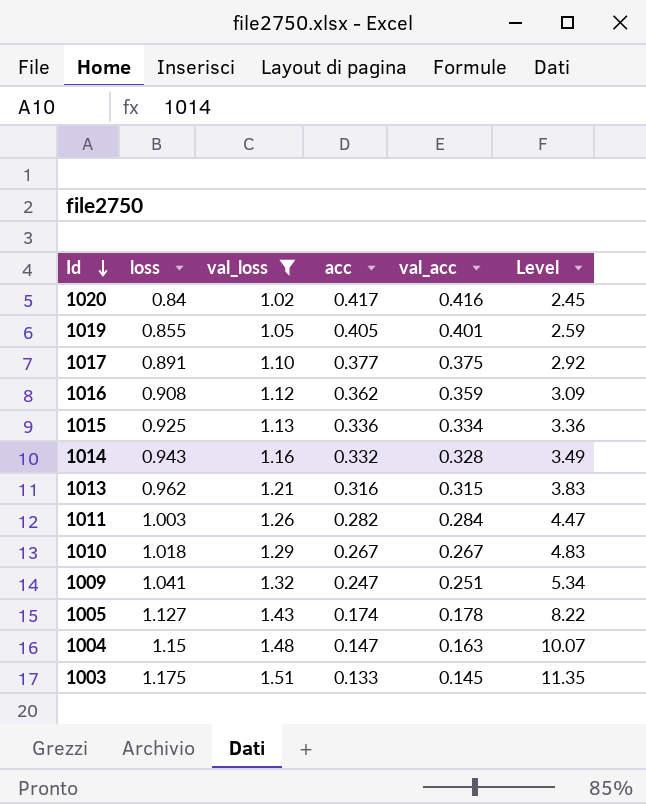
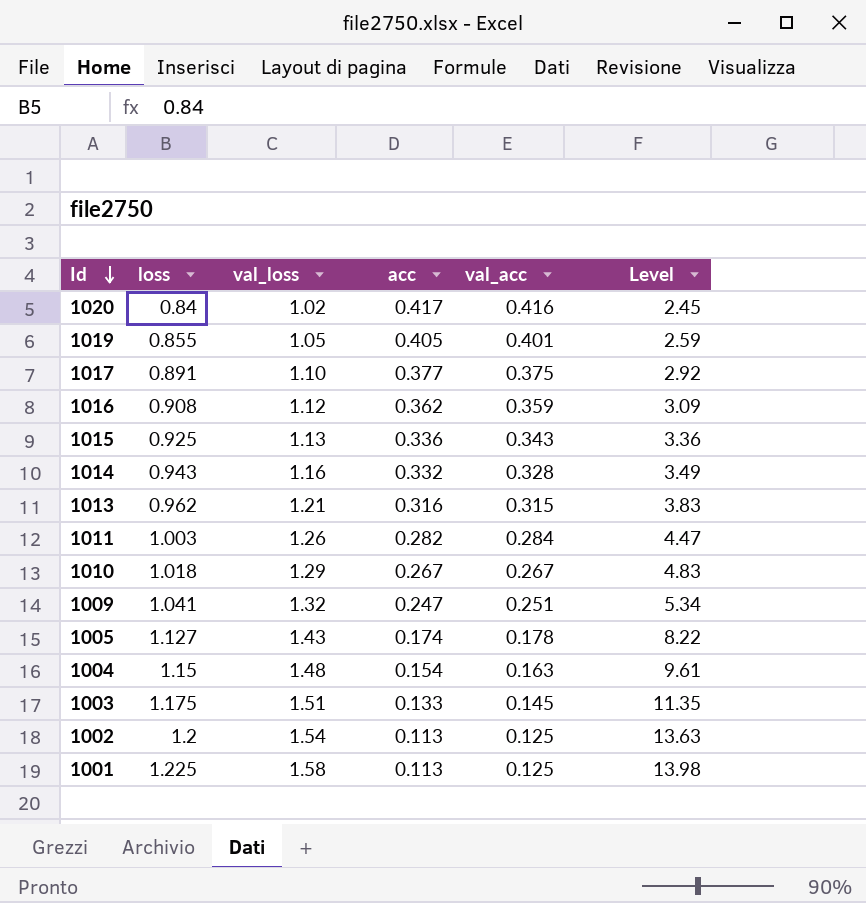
filter: val_loss <= 1.51 -> none
1015 | val_acc: 0.334 -> 0.343
1004 | acc: 0.147 -> 0.154
1004 | Level: 10.07 -> 9.61

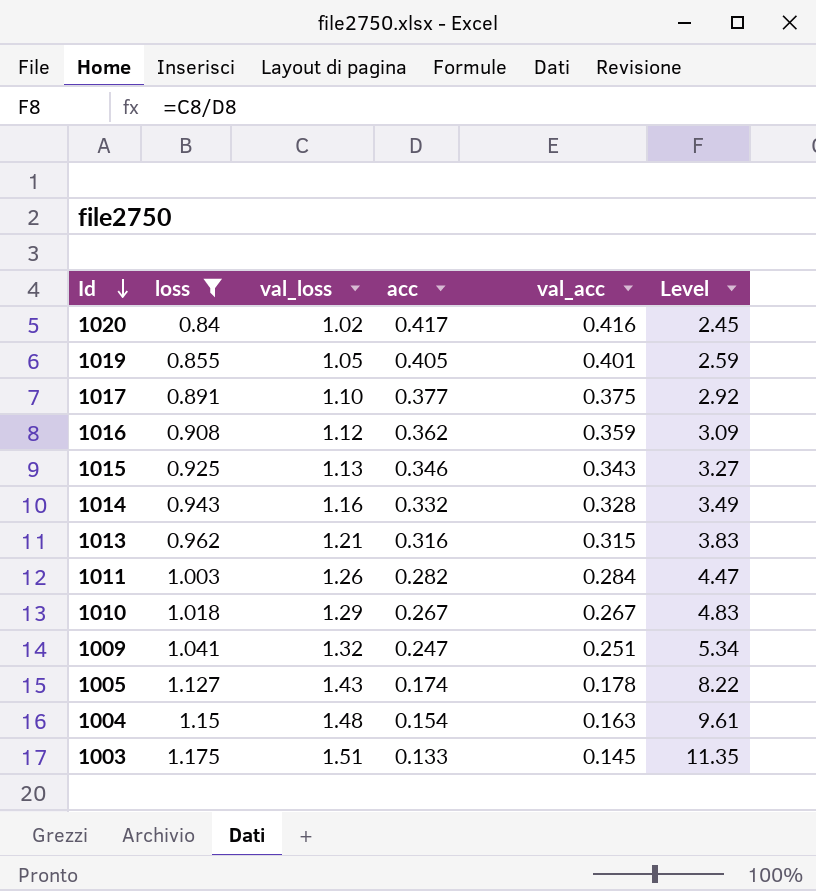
filter: none -> loss <= 1.175
1015 | acc: 0.336 -> 0.346
1015 | Level: 3.36 -> 3.27

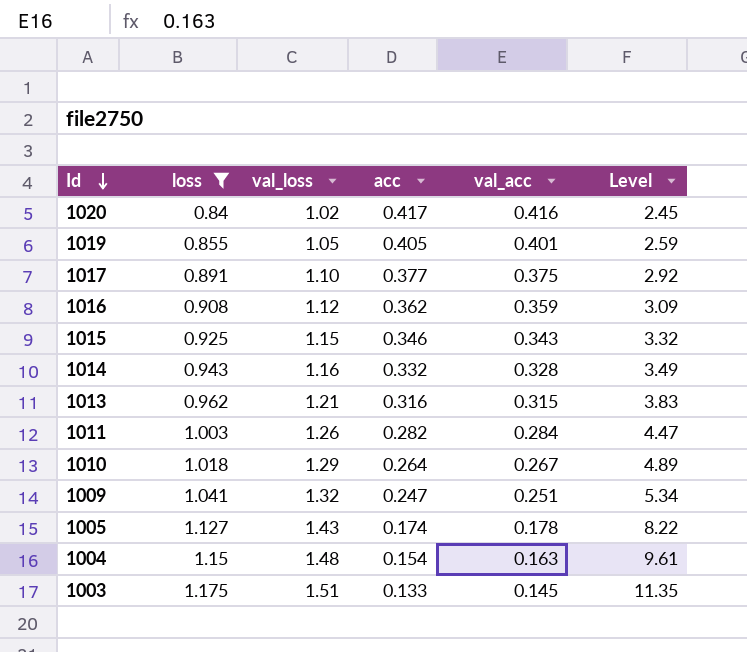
1015 | val_loss: 1.13 -> 1.15
1015 | Level: 3.27 -> 3.32
1010 | acc: 0.267 -> 0.264
1010 | Level: 4.83 -> 4.89

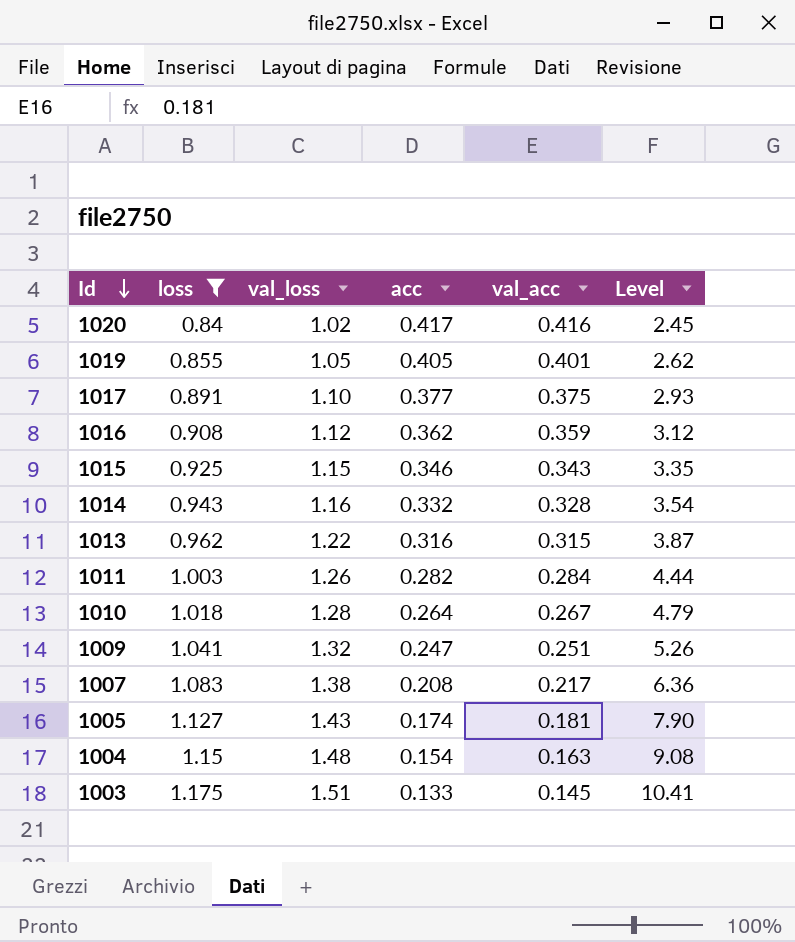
column Level | formula: [val_loss] / [acc] -> [val_loss] / [val_acc]
1013 | val_loss: 1.21 -> 1.22
1010 | val_loss: 1.29 -> 1.28
row 1007: none -> 1.083 | 1.38 | 0.208 | 0.217 | 6.36
1005 | val_acc: 0.178 -> 0.181

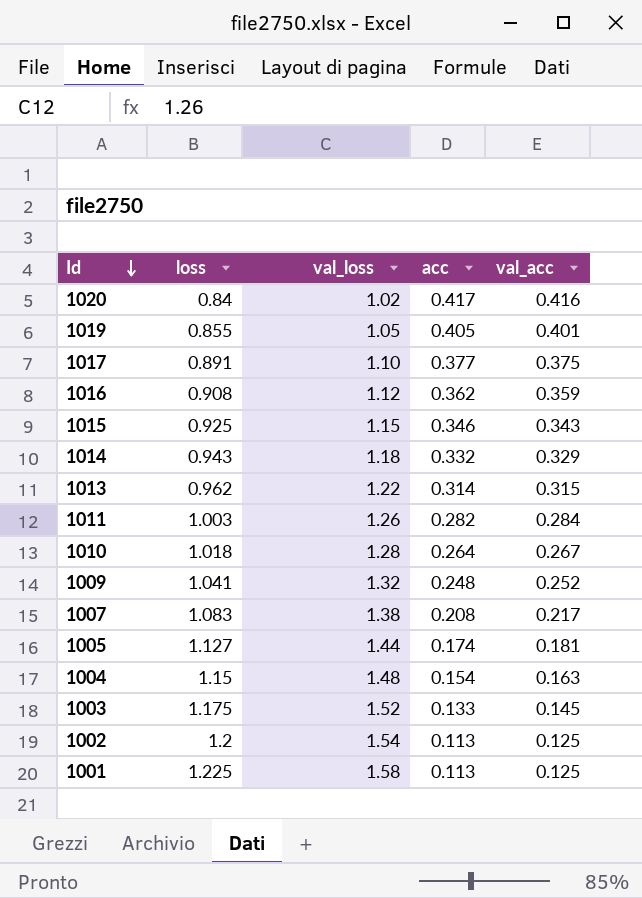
filter: loss <= 1.175 -> none
column Level | formula: [val_loss] / [val_acc] -> none
1014 | val_loss: 1.16 -> 1.18
1014 | val_acc: 0.328 -> 0.329
1013 | acc: 0.316 -> 0.314
1009 | acc: 0.247 -> 0.248
1009 | val_acc: 0.251 -> 0.252
1005 | val_loss: 1.43 -> 1.44
1003 | val_loss: 1.51 -> 1.52

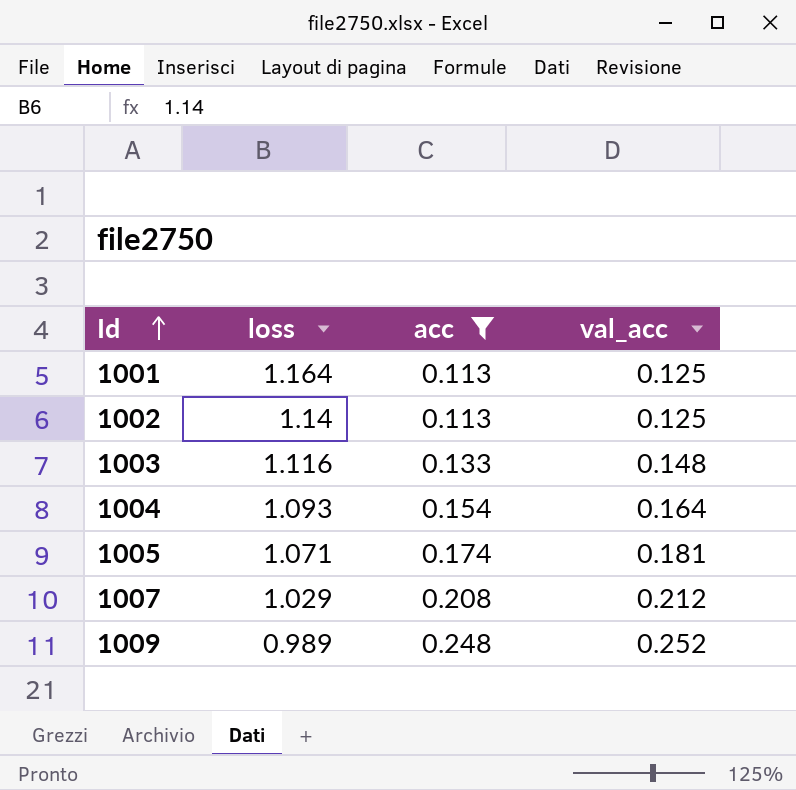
filter: none -> acc <= 0.248
row order: Id descending -> Id ascending
column val_loss | position: 3 -> none
1001 | loss: 1.225 -> 1.164
1002 | loss: 1.2 -> 1.14
1003 | loss: 1.175 -> 1.116
1003 | val_acc: 0.145 -> 0.148
1004 | loss: 1.15 -> 1.093
1004 | val_acc: 0.163 -> 0.164
1005 | loss: 1.127 -> 1.071
1007 | loss: 1.083 -> 1.029
1007 | val_acc: 0.217 -> 0.212
1009 | loss: 1.041 -> 0.989

